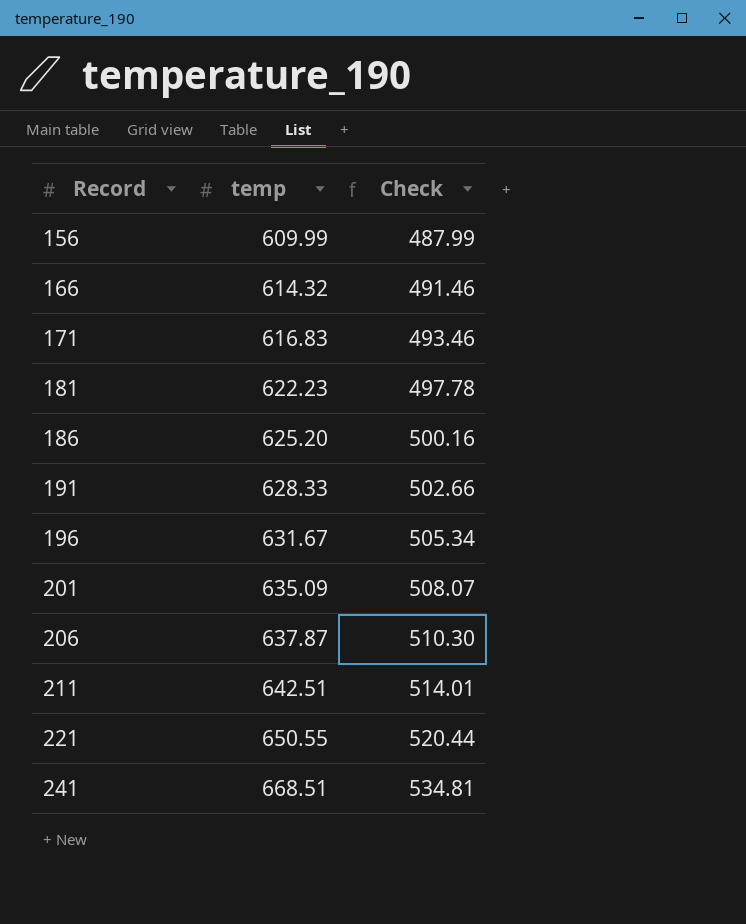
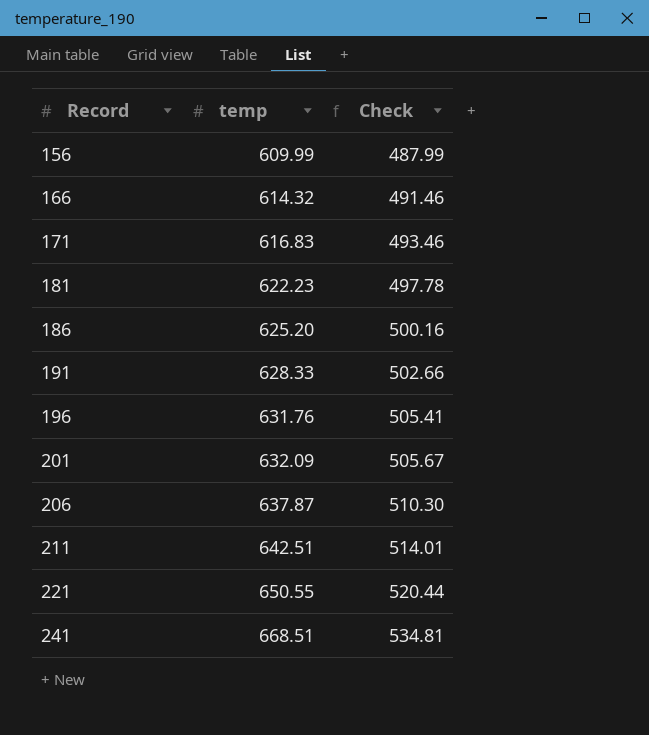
196 | temp: 631.67 -> 631.76
196 | Check: 505.34 -> 505.41
201 | temp: 635.09 -> 632.09
201 | Check: 508.07 -> 505.67

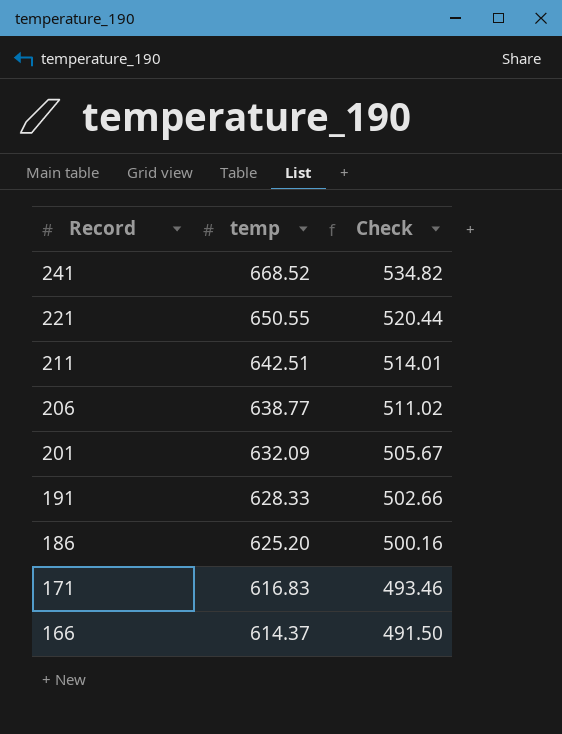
row order: Record ascending -> Record descending
row 156: 609.99 | 487.99 -> none
row 181: 622.23 | 497.78 -> none
row 196: 631.76 | 505.41 -> none
241 | temp: 668.51 -> 668.52
241 | Check: 534.81 -> 534.82
206 | temp: 637.87 -> 638.77
206 | Check: 510.30 -> 511.02
166 | temp: 614.32 -> 614.37
166 | Check: 491.46 -> 491.50

